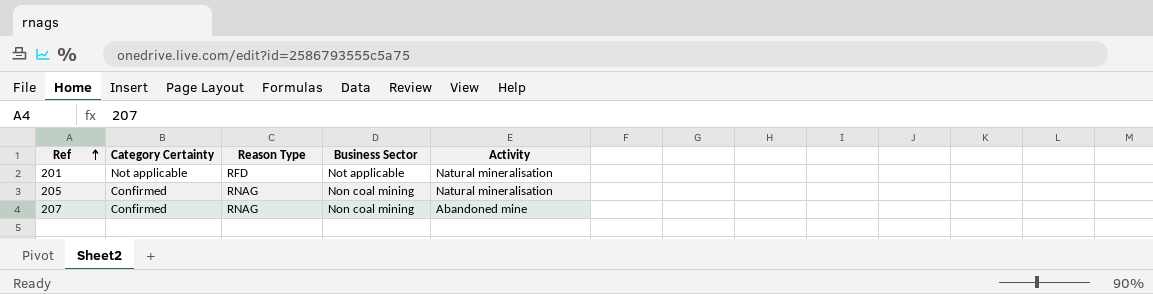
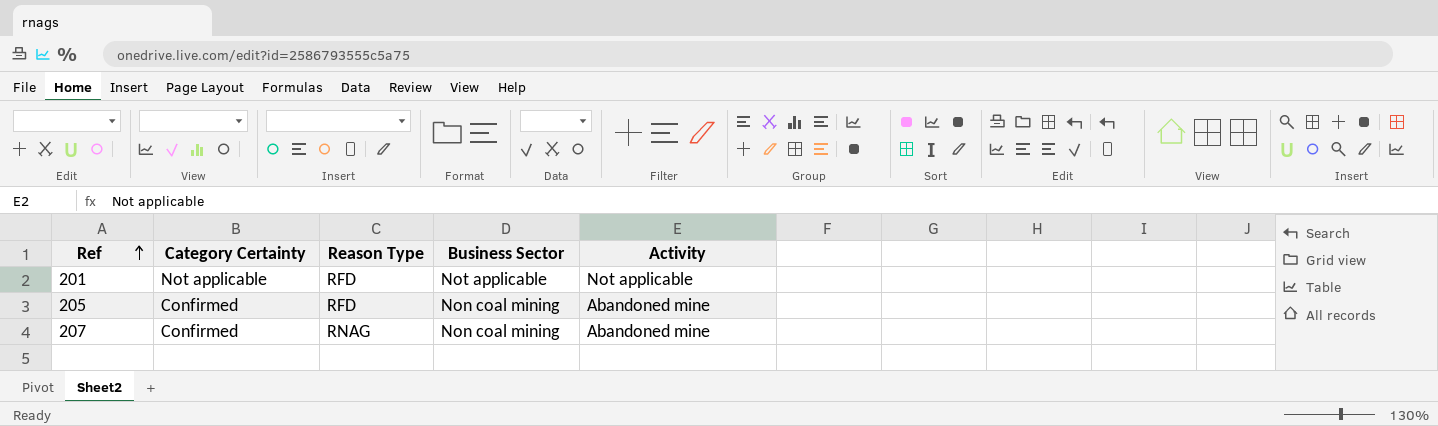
201 | Activity: Natural mineralisation -> Not applicable
205 | Reason Type: RNAG -> RFD
205 | Activity: Natural mineralisation -> Abandoned mine

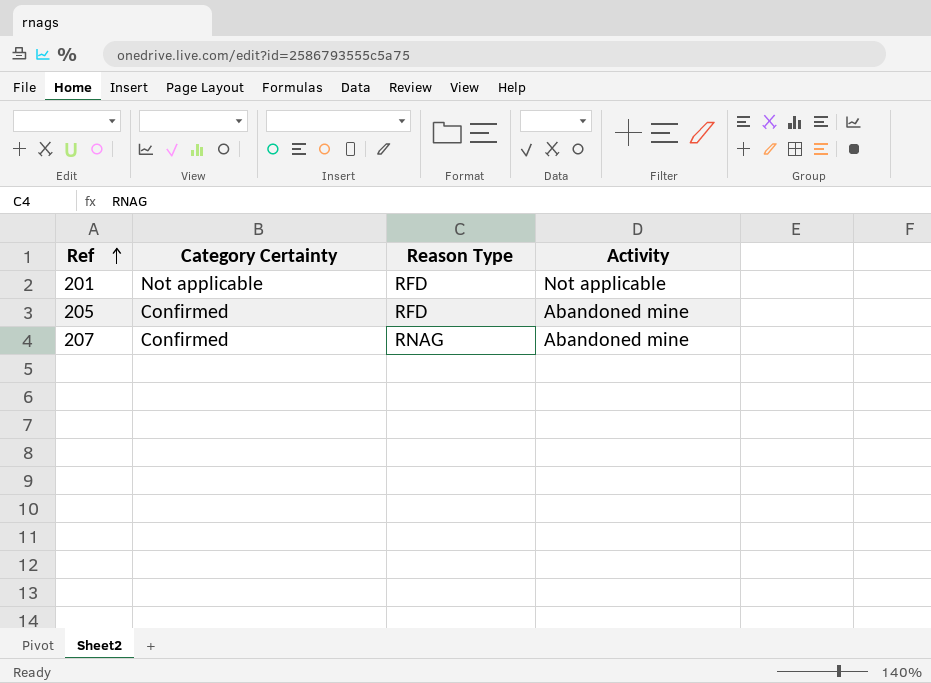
column Business Sector | position: 4 -> none

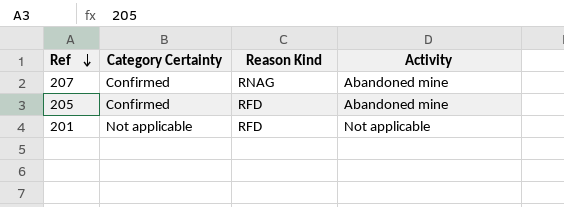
row order: Ref ascending -> Ref descending
column name: Reason Type -> Reason Kind

